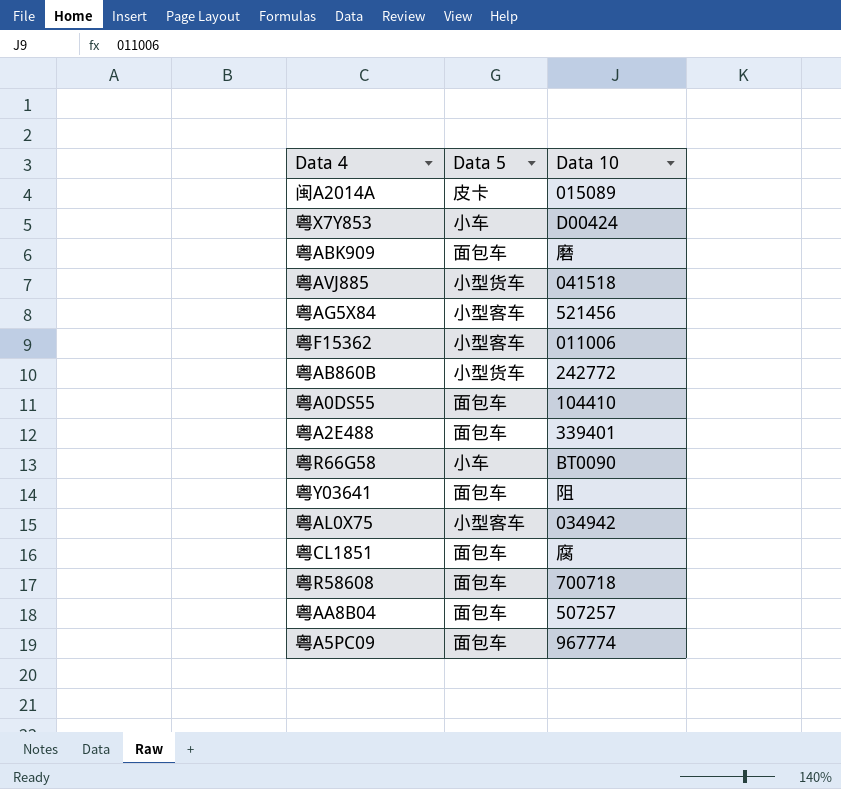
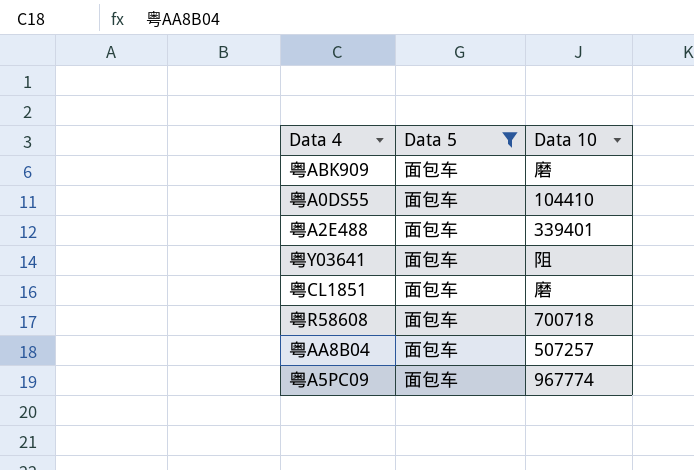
filter: none -> Data 5 = 面包车
粤CL1851 | Data 10: 腐 -> 磨

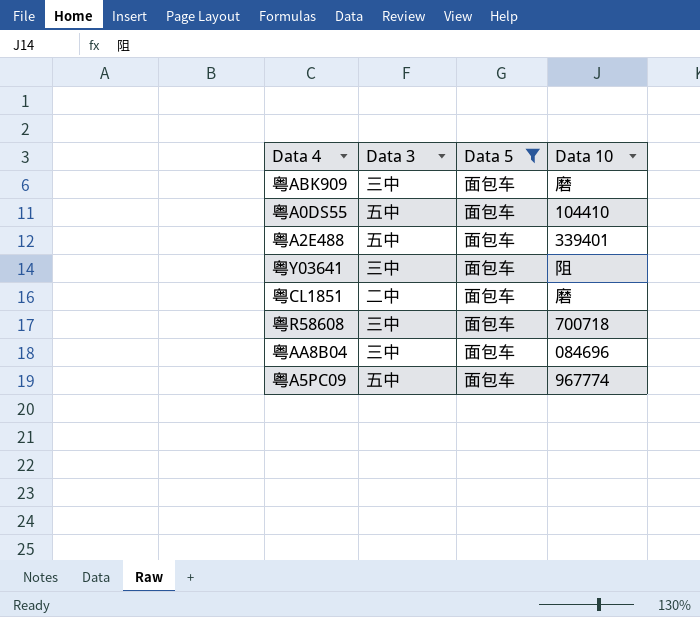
column Data 3 | position: none -> 2
粤AA8B04 | Data 10: 507257 -> 084696

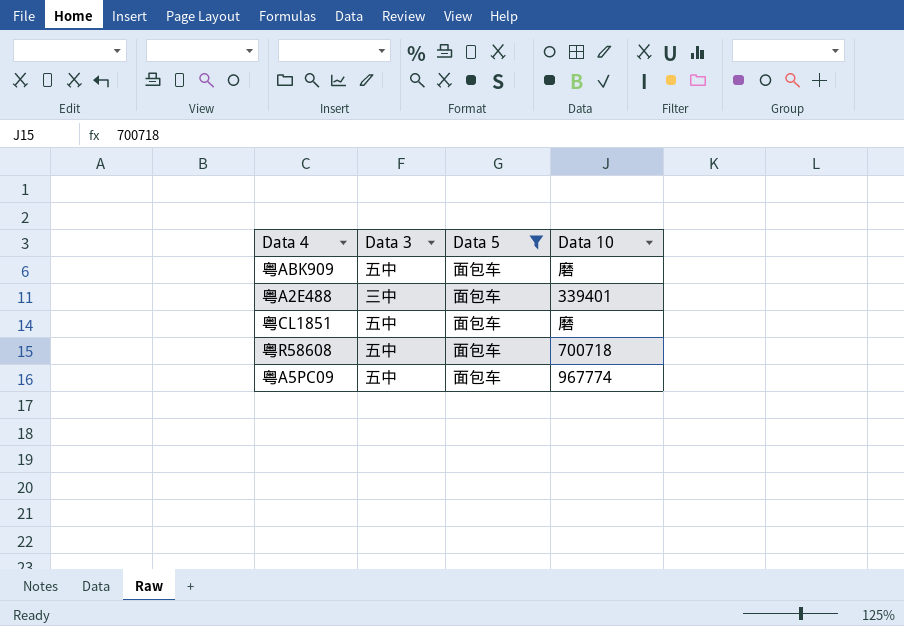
row 粤A0DS55: 五中 | 面包车 | 104410 -> none
row 粤Y03641: 三中 | 面包车 | 阻 -> none
row 粤AA8B04: 三中 | 面包车 | 084696 -> none
粤ABK909 | Data 3: 三中 -> 五中
粤A2E488 | Data 3: 五中 -> 三中
粤CL1851 | Data 3: 二中 -> 五中
粤R58608 | Data 3: 三中 -> 五中

